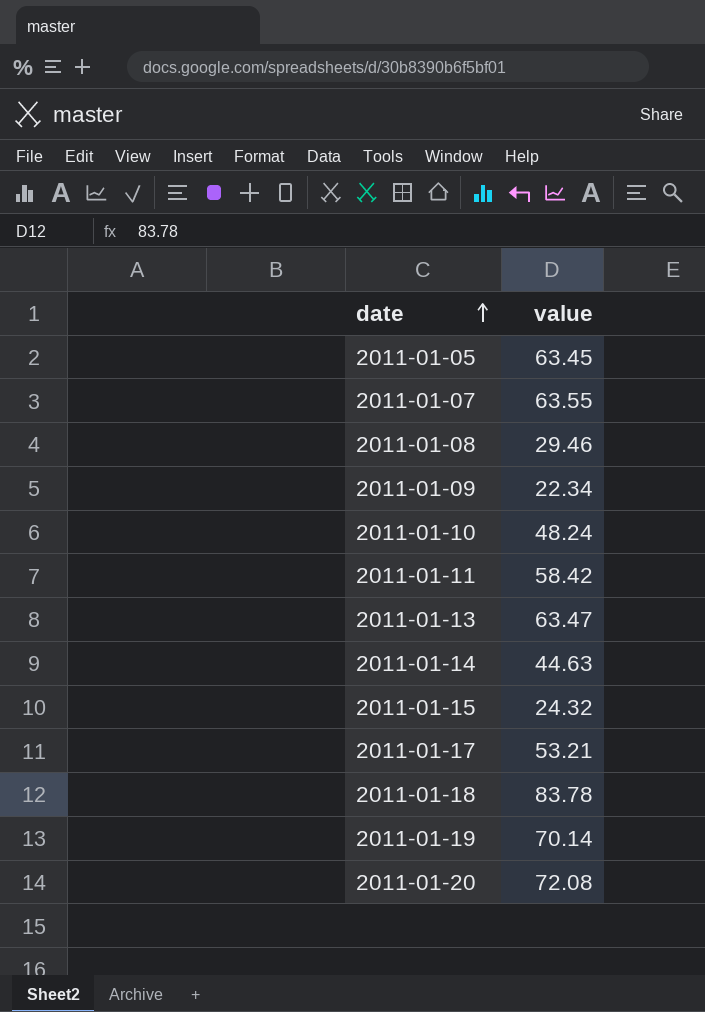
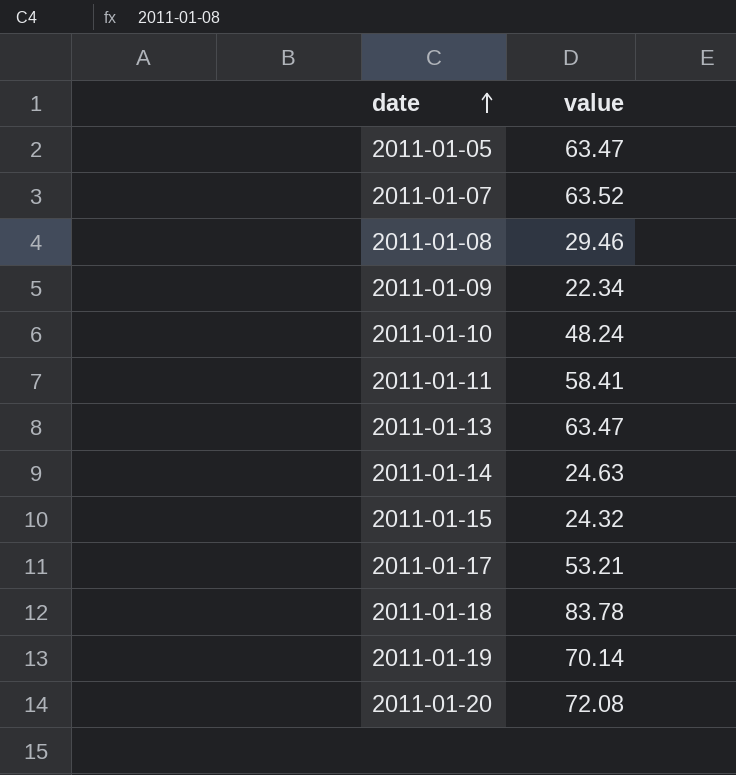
2011-01-05 | value: 63.45 -> 63.47
2011-01-07 | value: 63.55 -> 63.52
2011-01-11 | value: 58.42 -> 58.41
2011-01-14 | value: 44.63 -> 24.63

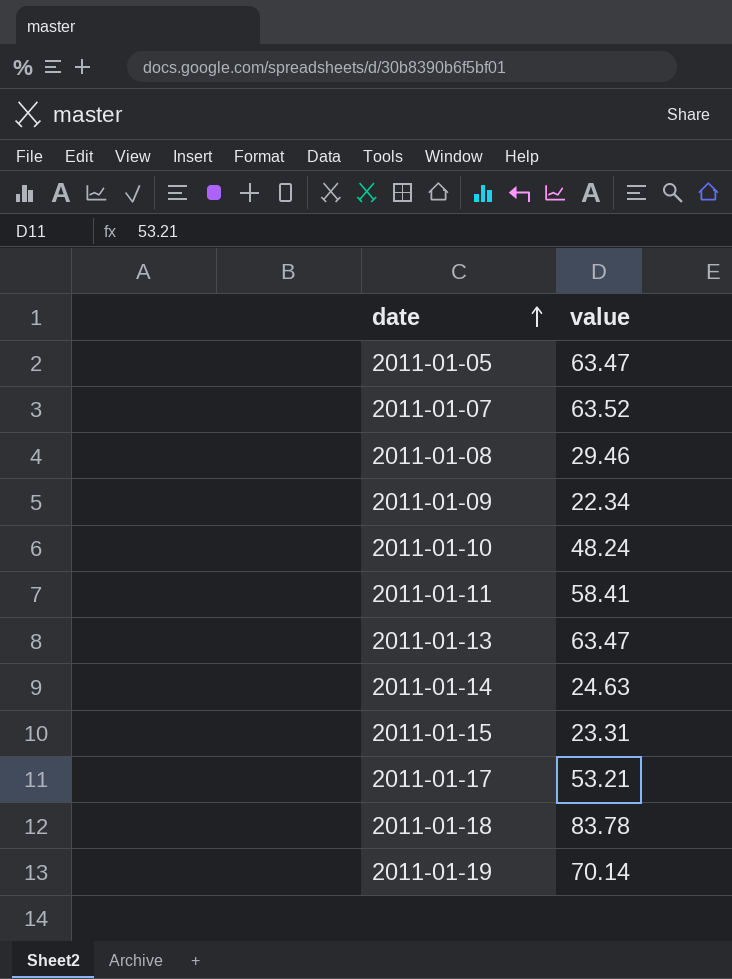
row 2011-01-20: 72.08 -> none
2011-01-15 | value: 24.32 -> 23.31

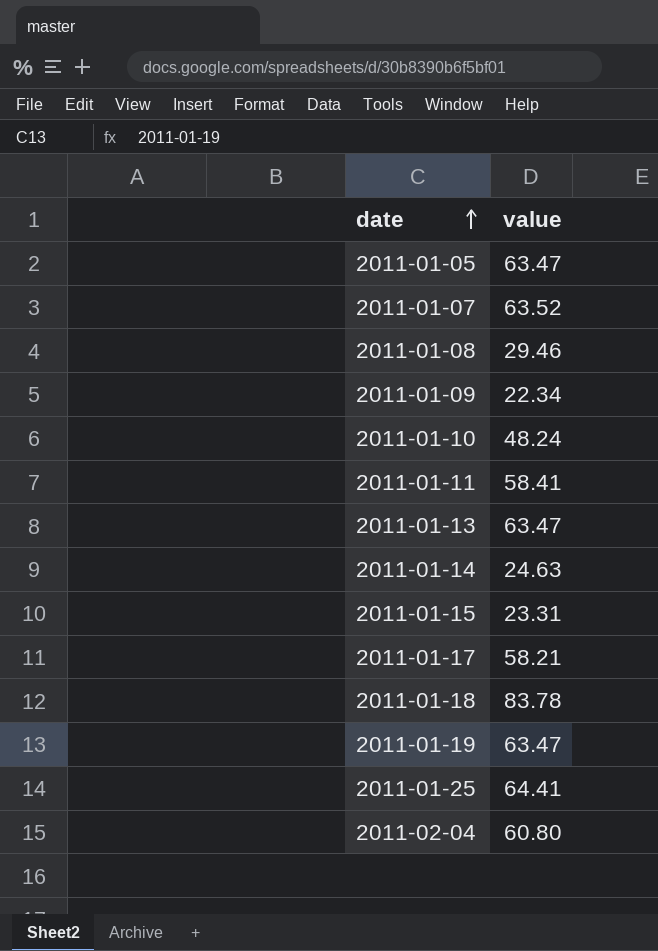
2011-01-17 | value: 53.21 -> 58.21
2011-01-19 | value: 70.14 -> 63.47
row 2011-01-25: none -> 64.41
row 2011-02-04: none -> 60.80

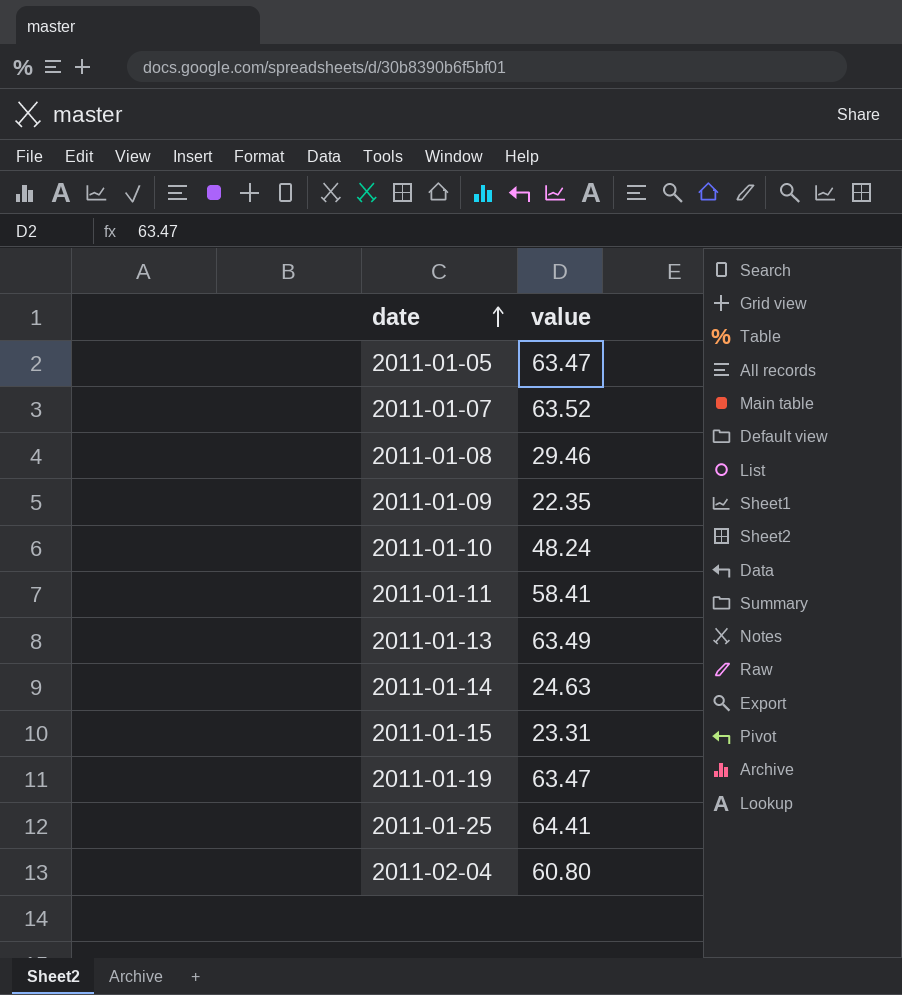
row 2011-01-17: 58.21 -> none
row 2011-01-18: 83.78 -> none
2011-01-09 | value: 22.34 -> 22.35
2011-01-13 | value: 63.47 -> 63.49

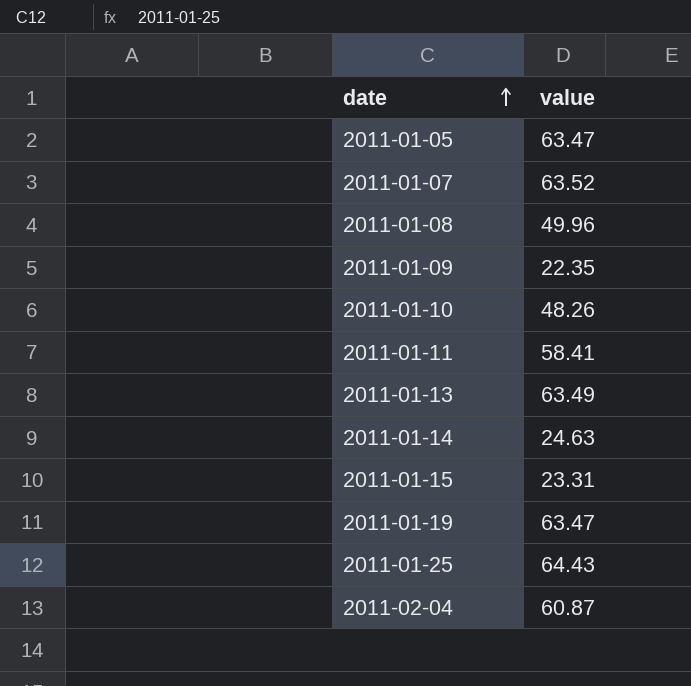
2011-01-08 | value: 29.46 -> 49.96
2011-01-10 | value: 48.24 -> 48.26
2011-01-25 | value: 64.41 -> 64.43
2011-02-04 | value: 60.80 -> 60.87

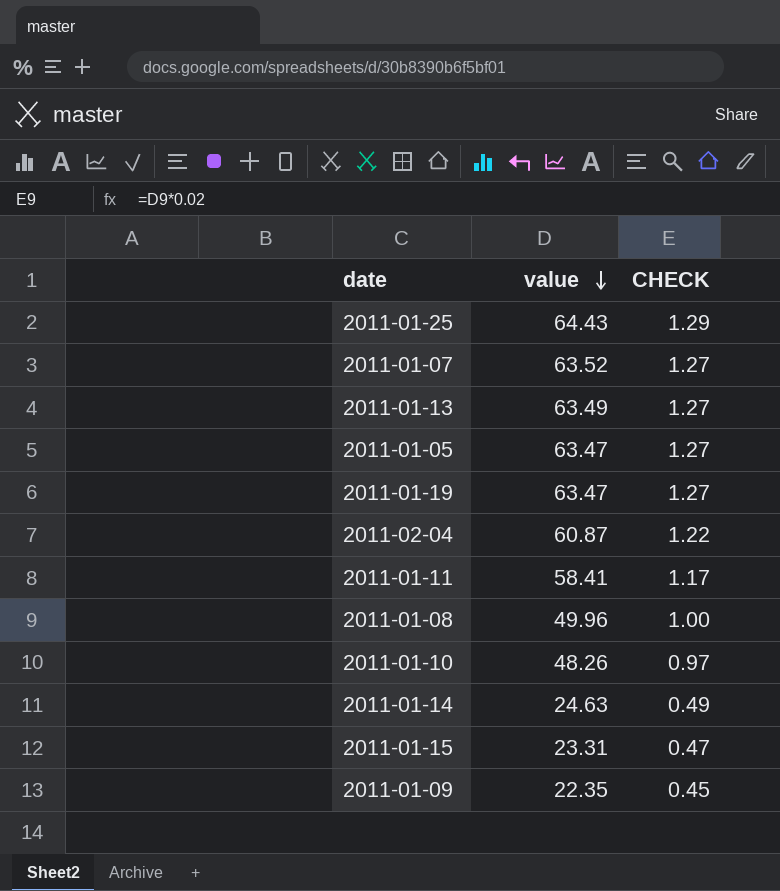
row order: date ascending -> value descending
column CHECK | formula: none -> [value] * 0.02

